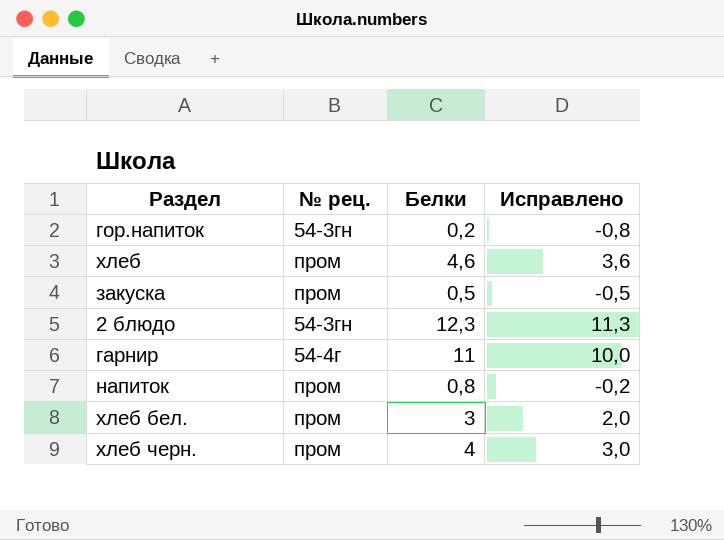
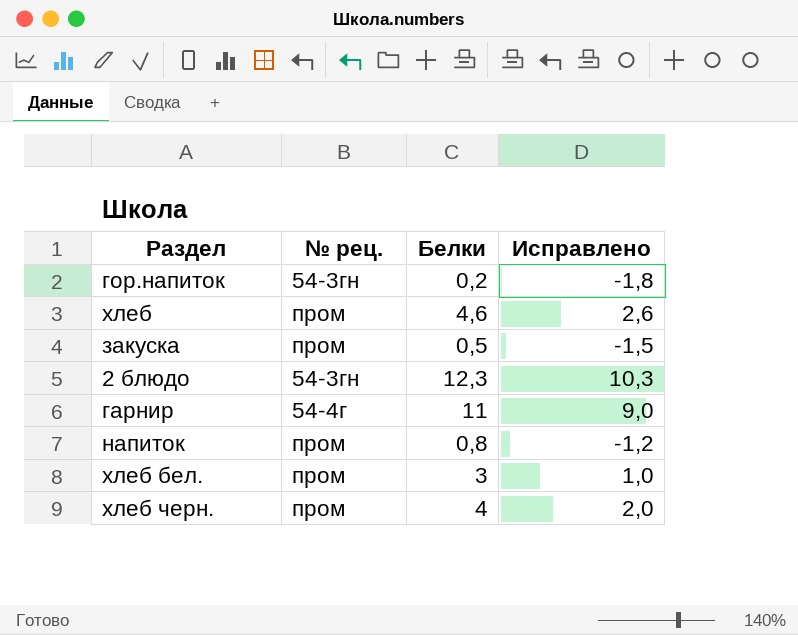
column Исправлено | formula: [Белки] - 1 -> [Белки] - 2

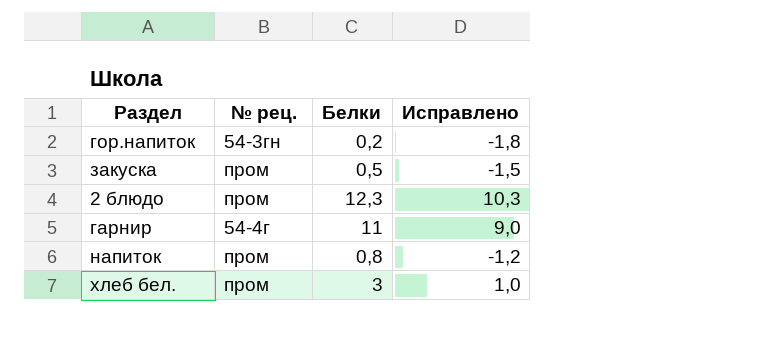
row хлеб: пром | 4,6 | 2,6 -> none
row хлеб черн.: пром | 4 | 2,0 -> none
2 блюдо | № рец.: 54-3гн -> пром

